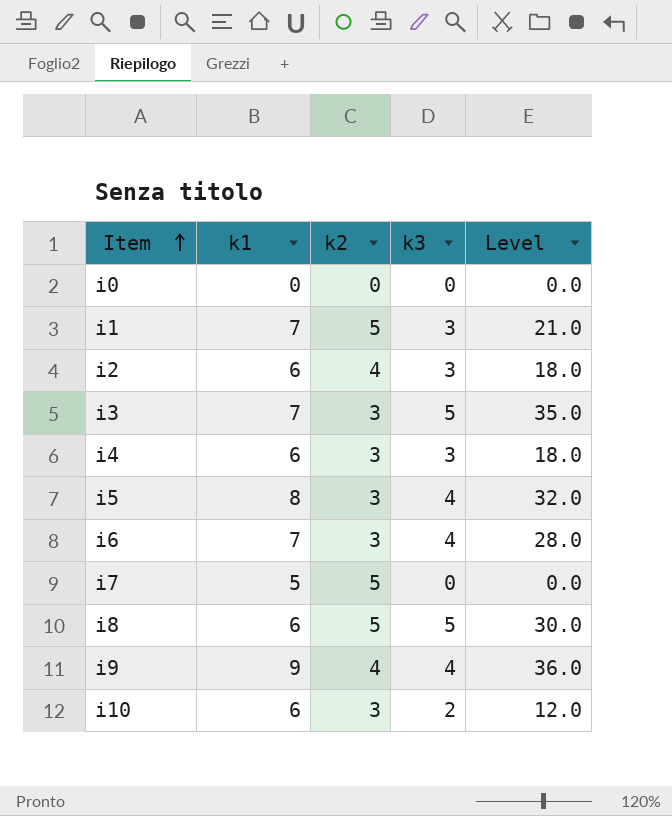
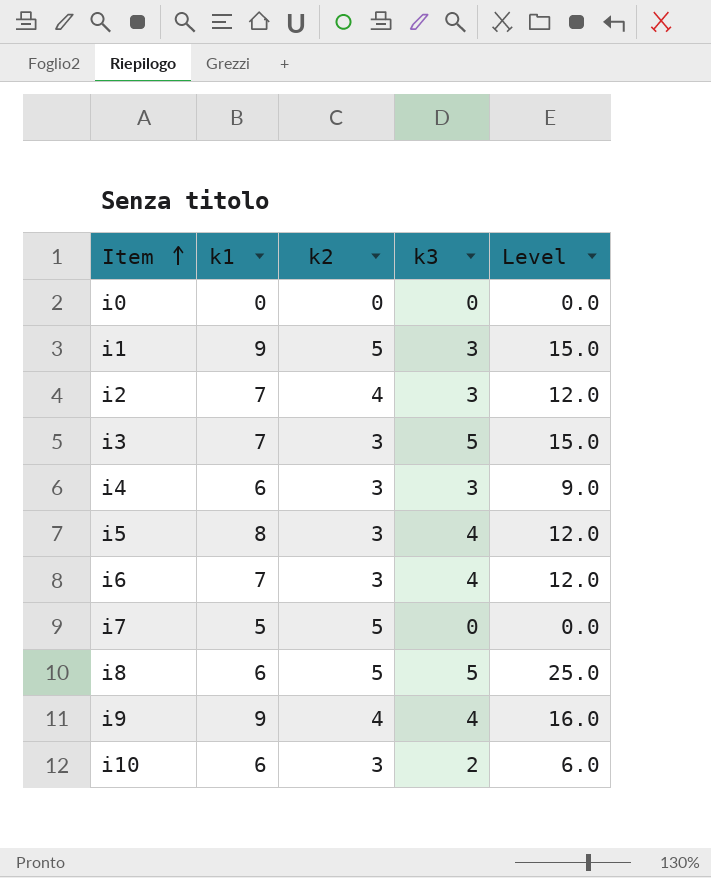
column Level | formula: [k1] * [k3] -> [k2] * [k3]
i1 | k1: 7 -> 9
i2 | k1: 6 -> 7

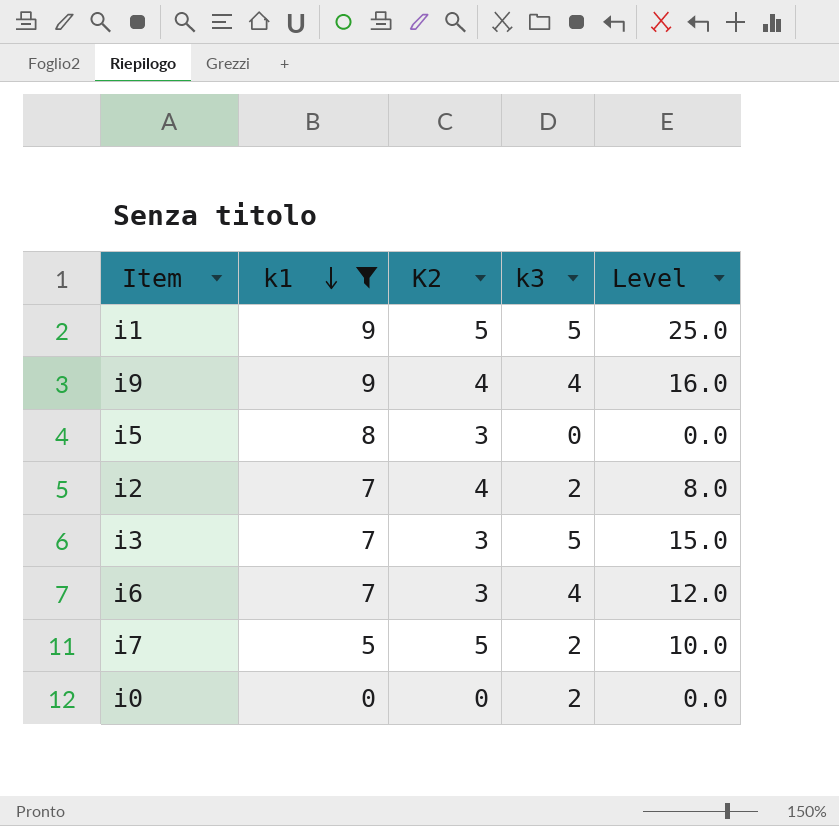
filter: none -> k1 != 6
row order: Item ascending -> k1 descending
column name: k2 -> K2
i1 | k3: 3 -> 5
i1 | Level: 15.0 -> 25.0
i5 | k3: 4 -> 0
i5 | Level: 12.0 -> 0.0
i2 | k3: 3 -> 2
i2 | Level: 12.0 -> 8.0
i7 | k3: 0 -> 2
i7 | Level: 0.0 -> 10.0
i0 | k3: 0 -> 2

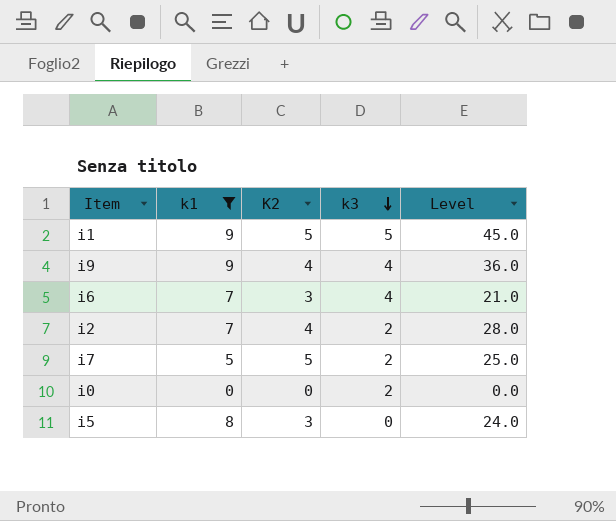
row order: k1 descending -> k3 descending
column Level | formula: [K2] * [k3] -> [k1] * [K2]
row i3: 7 | 3 | 5 | 15.0 -> none

